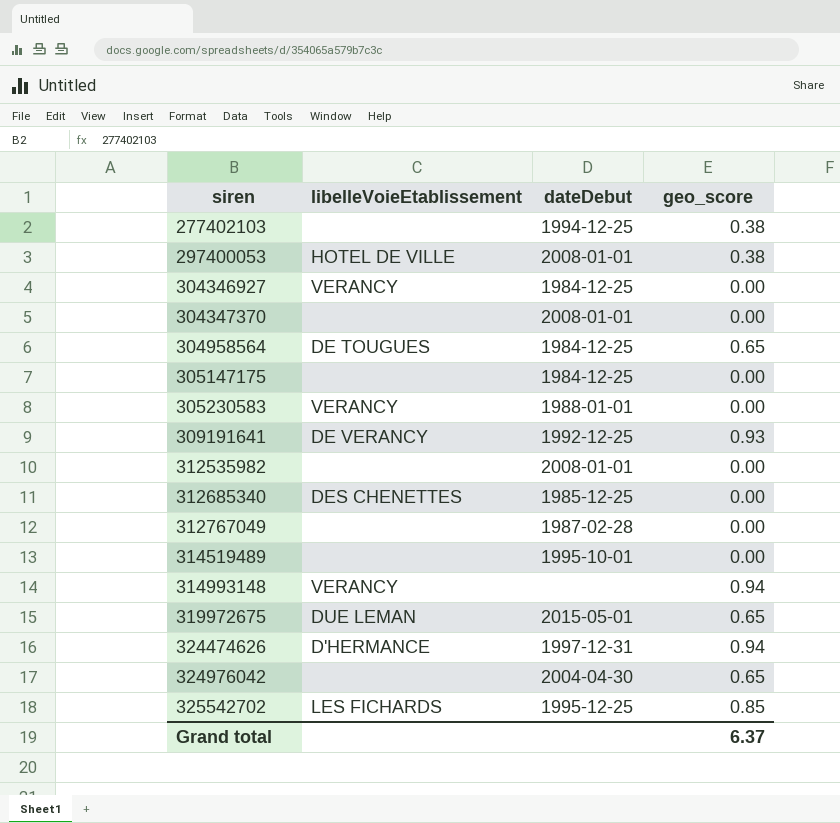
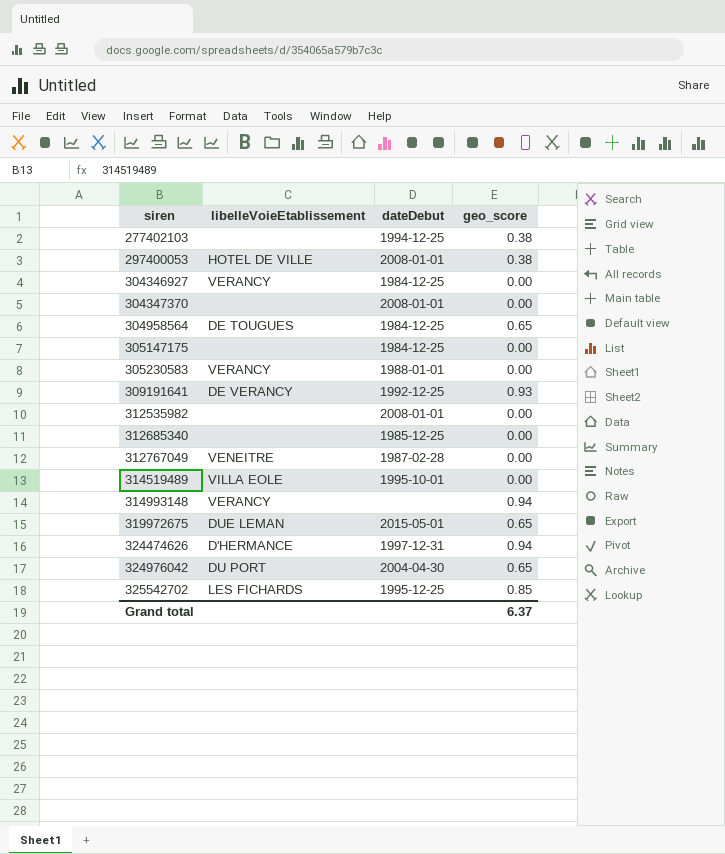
312685340 | libelleVoieEtablissement: DES CHENETTES -> none
312767049 | libelleVoieEtablissement: none -> VENEITRE
314519489 | libelleVoieEtablissement: none -> VILLA EOLE
324976042 | libelleVoieEtablissement: none -> DU PORT

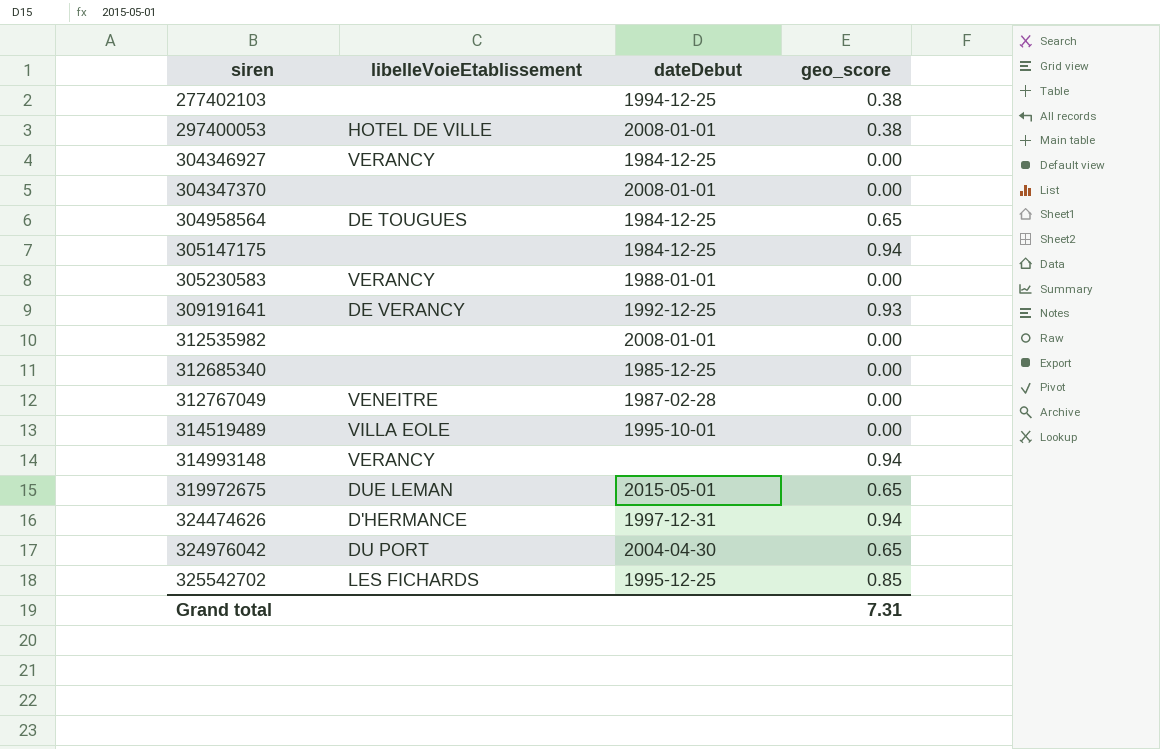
305147175 | geo_score: 0.00 -> 0.94
Grand total | geo_score: 6.37 -> 7.31

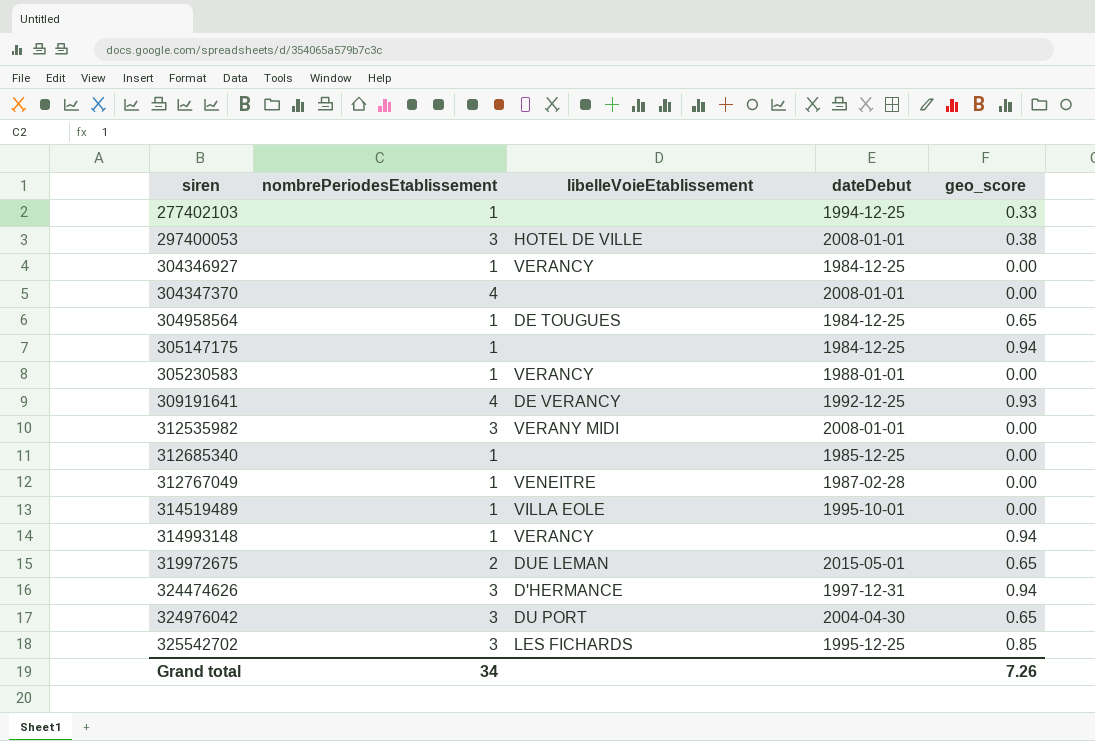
column nombrePeriodesEtablissement | position: none -> 2
277402103 | geo_score: 0.38 -> 0.33
312535982 | libelleVoieEtablissement: none -> VERANY MIDI
Grand total | geo_score: 7.31 -> 7.26

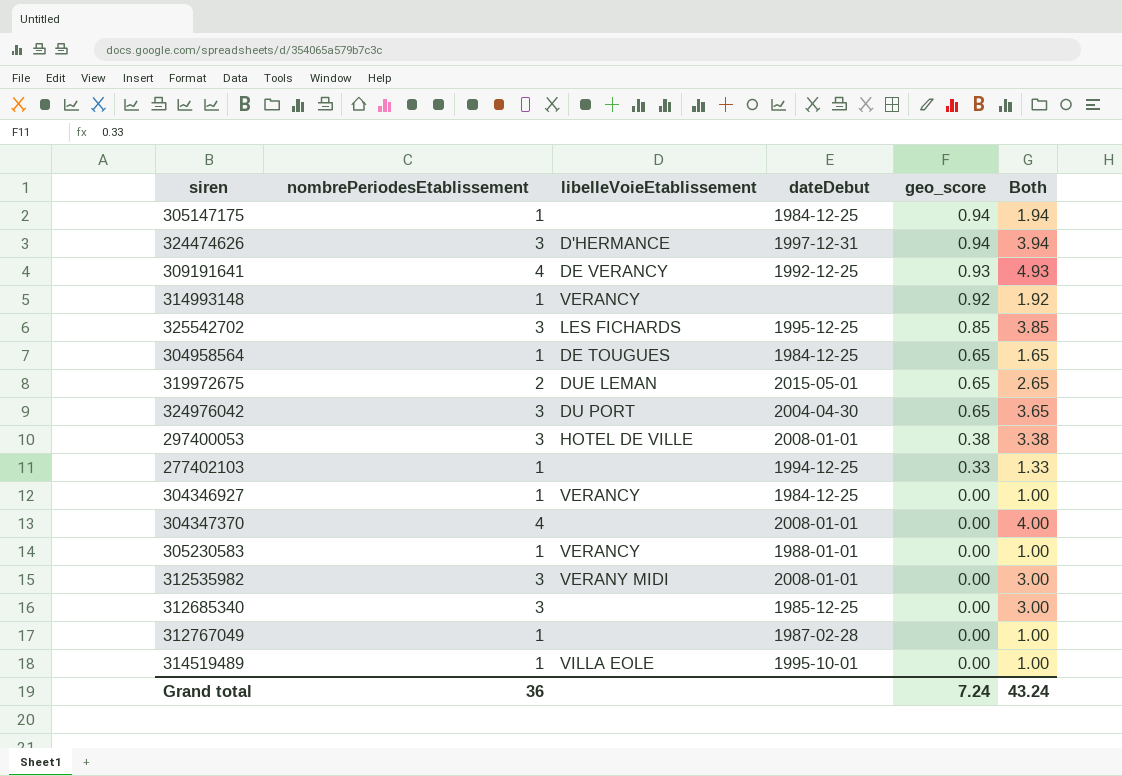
row order: siren ascending -> geo_score descending
column Both | formula: none -> [nombrePeriodesEtablissement] + [geo_score]
314993148 | geo_score: 0.94 -> 0.92
312685340 | nombrePeriodesEtablissement: 1 -> 3
312767049 | libelleVoieEtablissement: VENEITRE -> none
Grand total | nombrePeriodesEtablissement: 34 -> 36
Grand total | geo_score: 7.26 -> 7.24

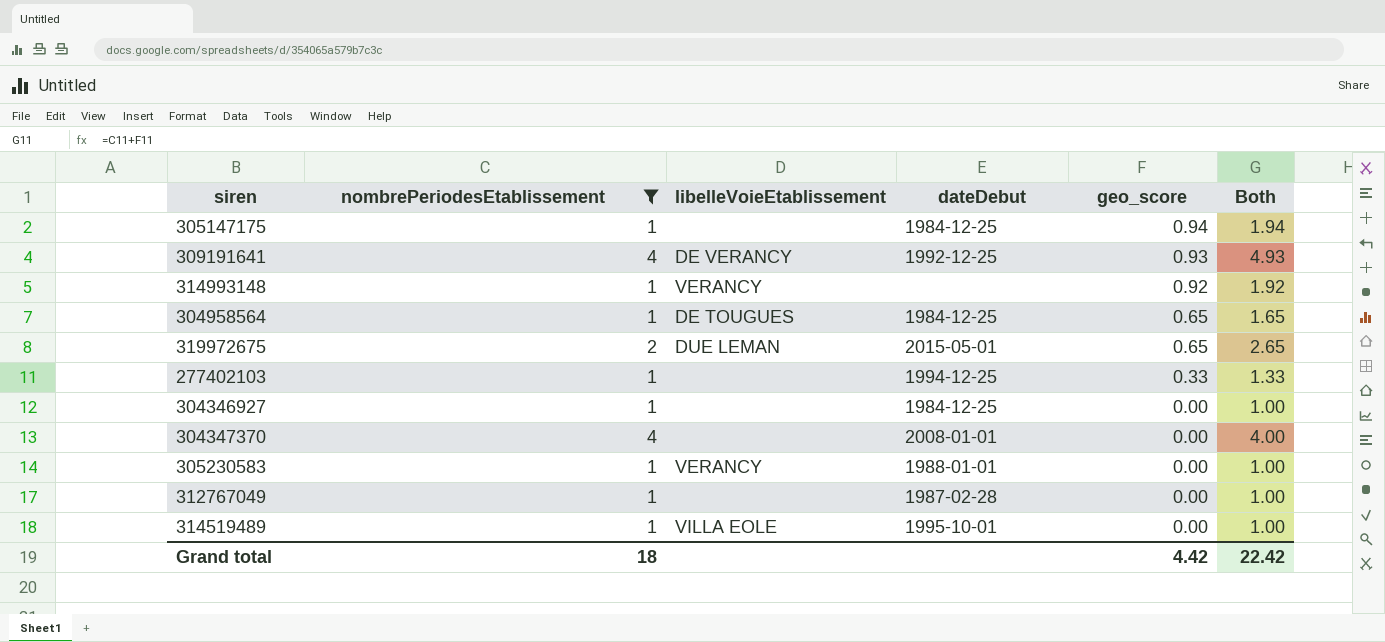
filter: none -> nombrePeriodesEtablissement != 3
304346927 | libelleVoieEtablissement: VERANCY -> none
Grand total | nombrePeriodesEtablissement: 36 -> 18
Grand total | geo_score: 7.24 -> 4.42
Grand total | Both: 43.24 -> 22.42

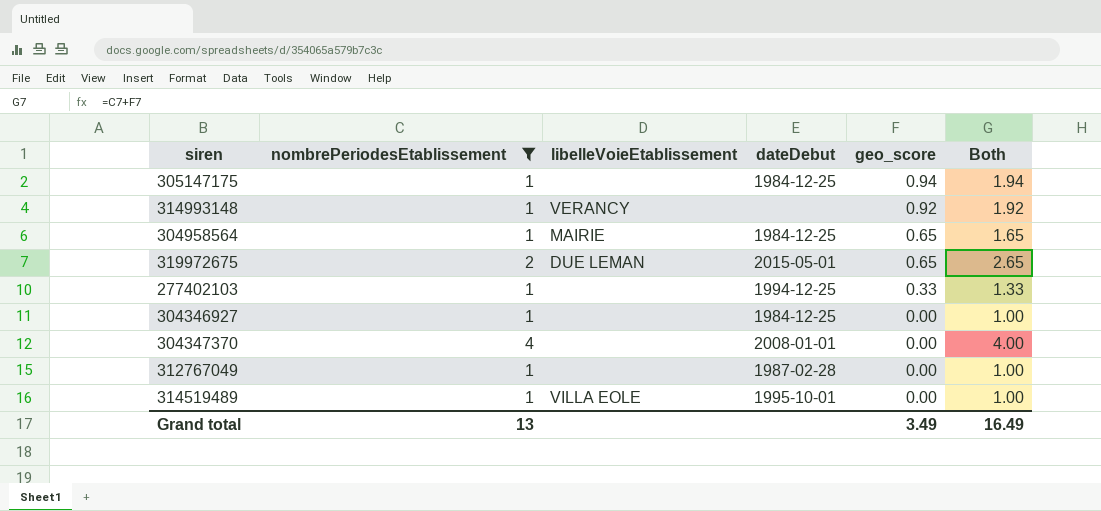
row 309191641: 4 | DE VERANCY | 1992-12-25 | 0.93 | 4.93 -> none
row 305230583: 1 | VERANCY | 1988-01-01 | 0.00 | 1.00 -> none
304958564 | libelleVoieEtablissement: DE TOUGUES -> MAIRIE
Grand total | nombrePeriodesEtablissement: 18 -> 13
Grand total | geo_score: 4.42 -> 3.49
Grand total | Both: 22.42 -> 16.49

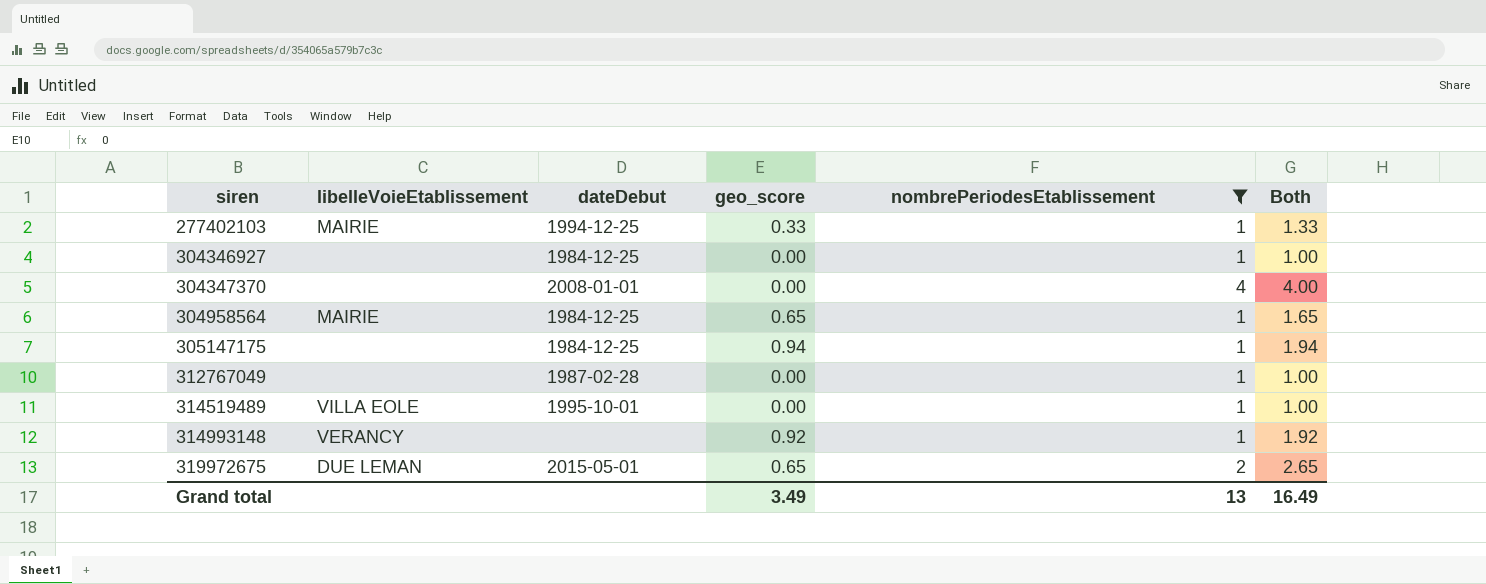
row order: geo_score descending -> siren ascending
column nombrePeriodesEtablissement | position: 2 -> 5
277402103 | libelleVoieEtablissement: none -> MAIRIE

